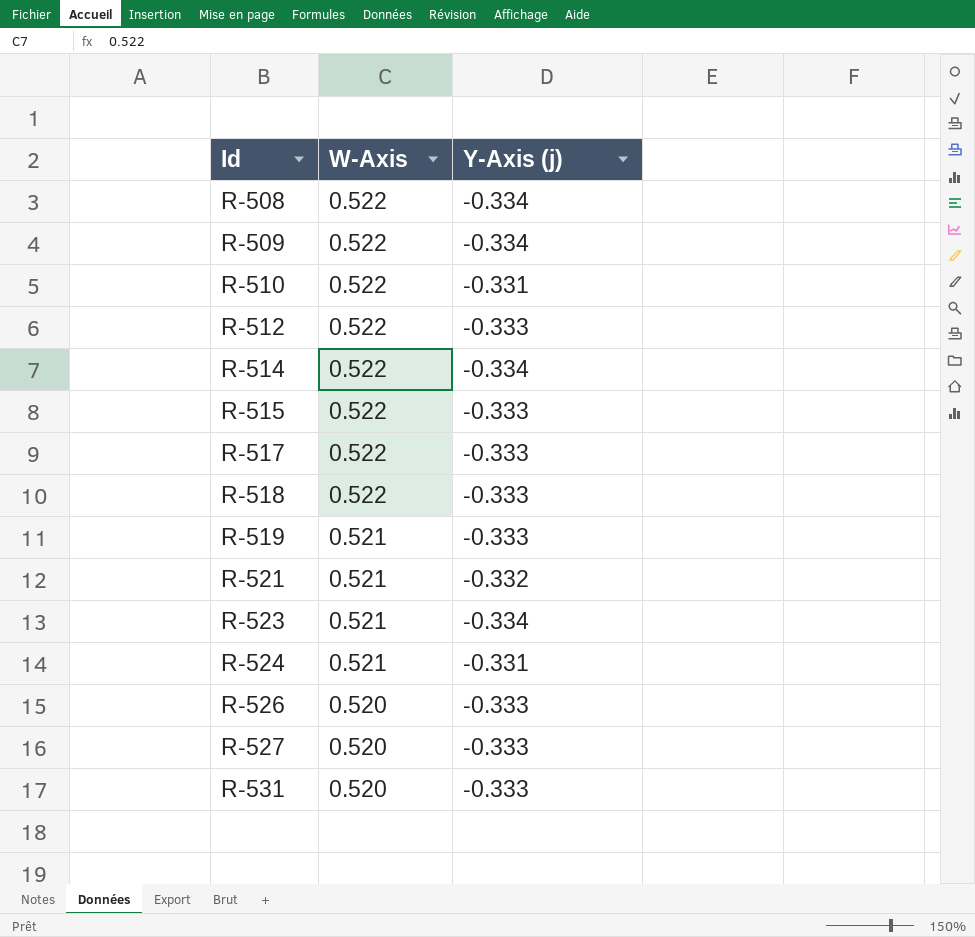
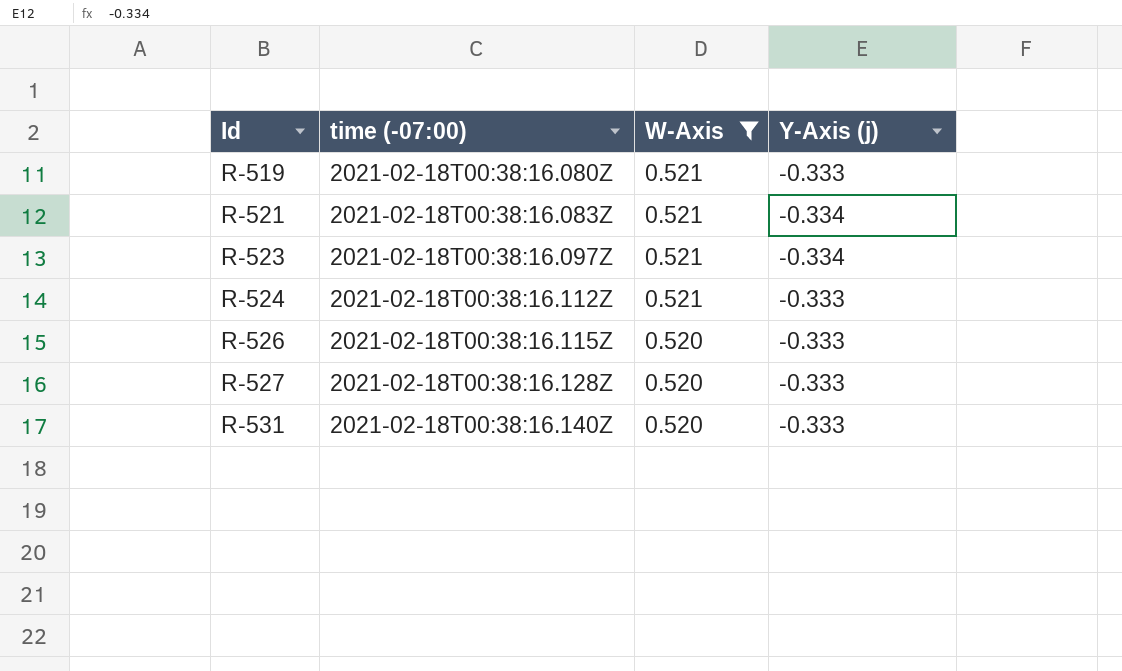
filter: none -> W-Axis != 0.522
column time (-07:00) | position: none -> 2
R-521 | Y-Axis (j): -0.332 -> -0.334
R-524 | Y-Axis (j): -0.331 -> -0.333

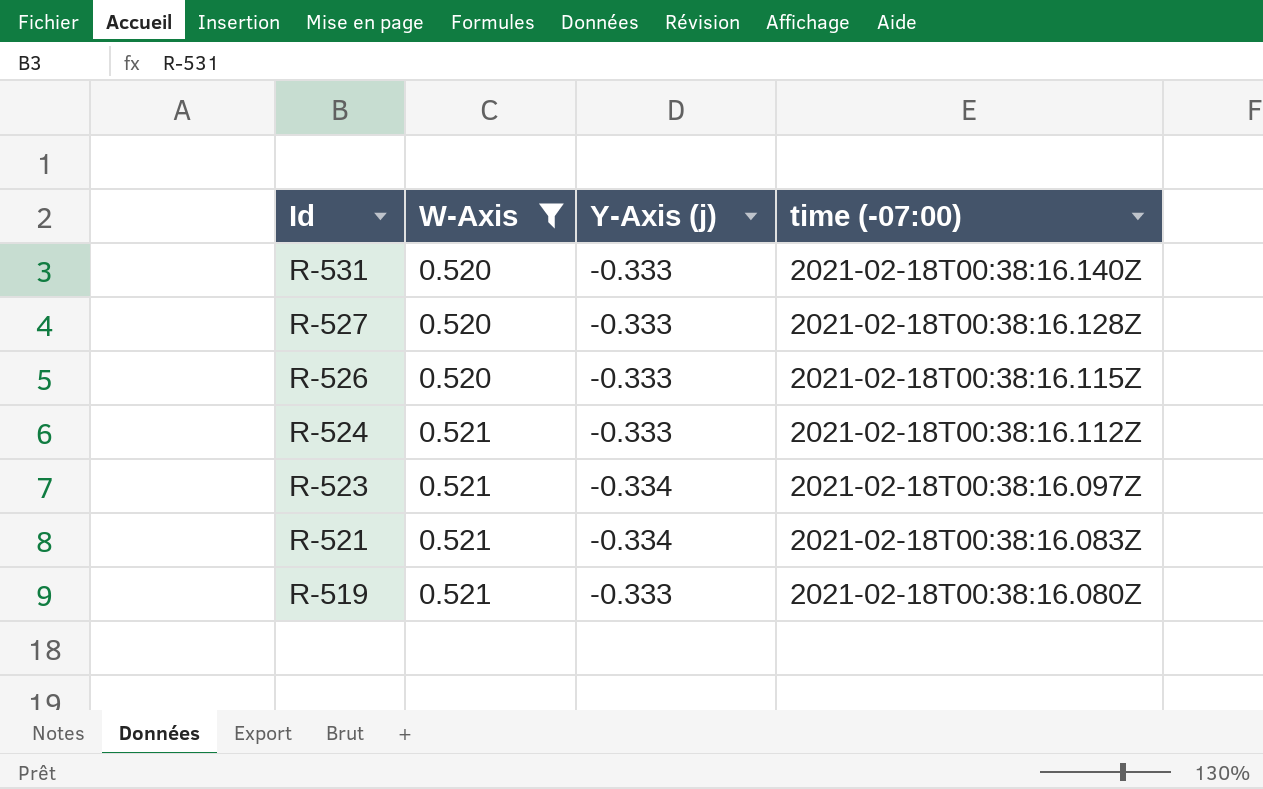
row order: Id ascending -> Id descending
column time (-07:00) | position: 2 -> 4

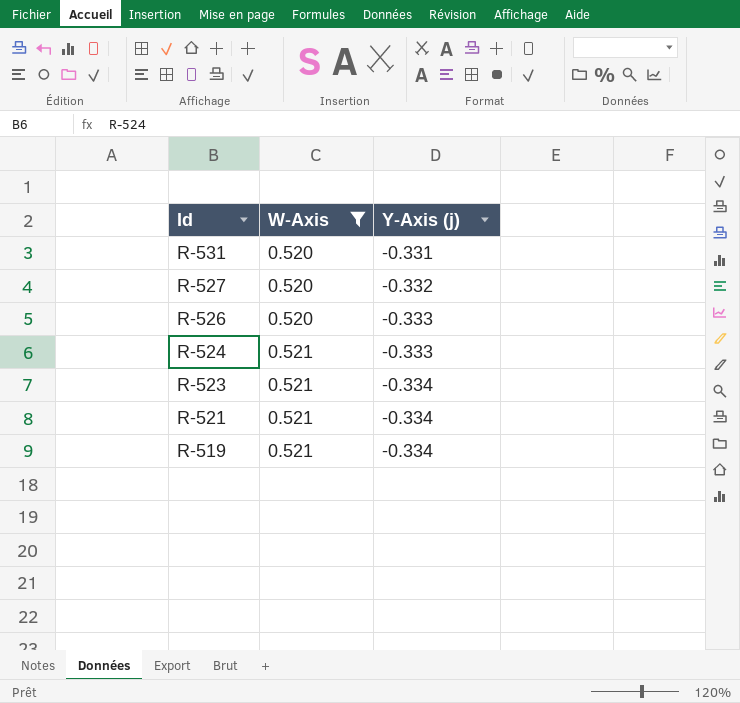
column time (-07:00) | position: 4 -> none
R-531 | Y-Axis (j): -0.333 -> -0.331
R-527 | Y-Axis (j): -0.333 -> -0.332
R-519 | Y-Axis (j): -0.333 -> -0.334

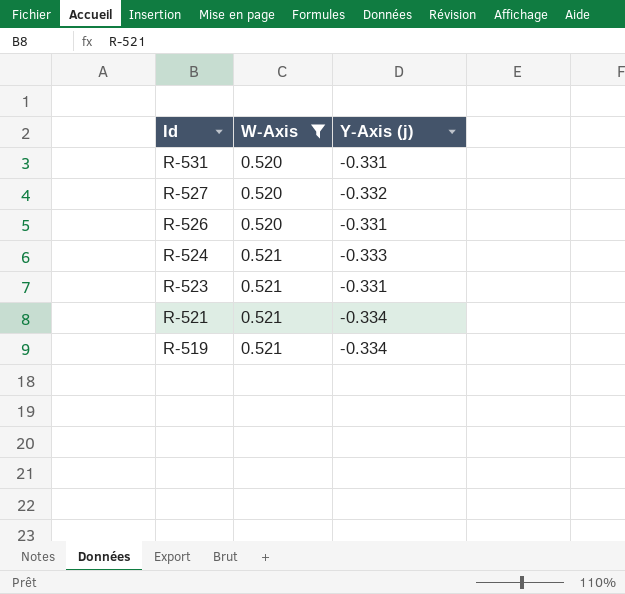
R-526 | Y-Axis (j): -0.333 -> -0.331
R-523 | Y-Axis (j): -0.334 -> -0.331

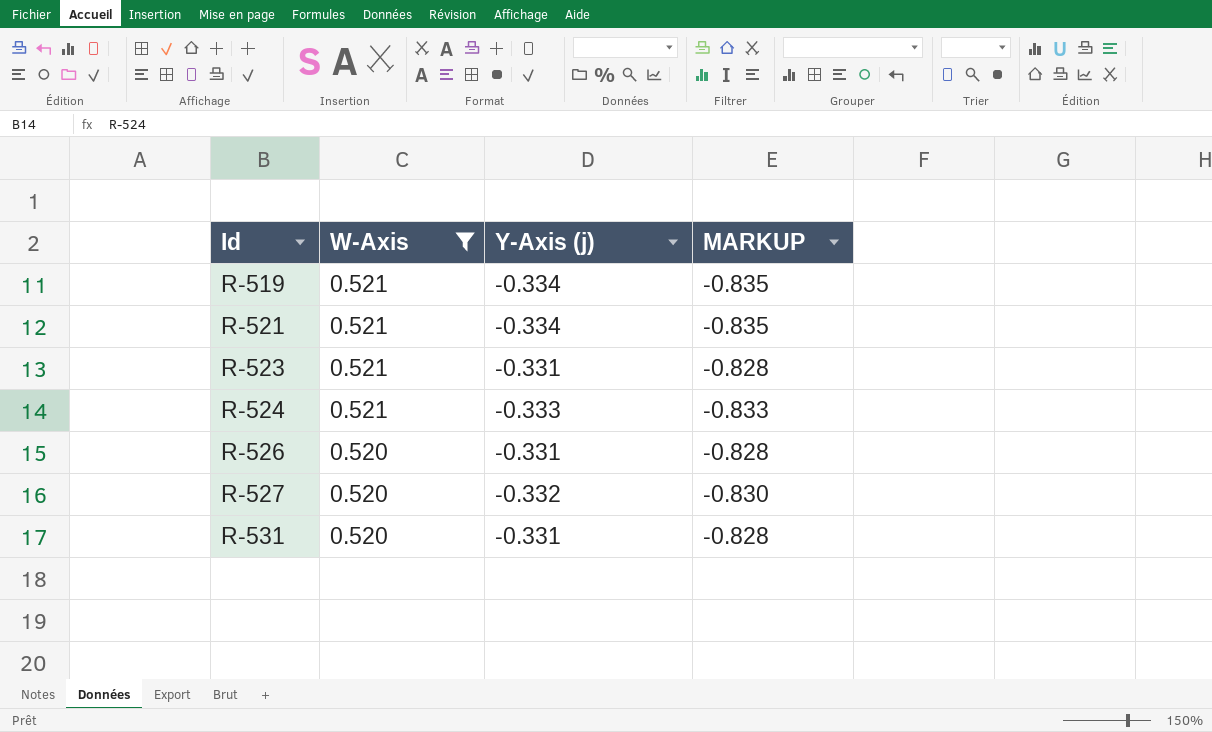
row order: Id descending -> Id ascending
column MARKUP | formula: none -> [Y-Axis (j)] * 2.5

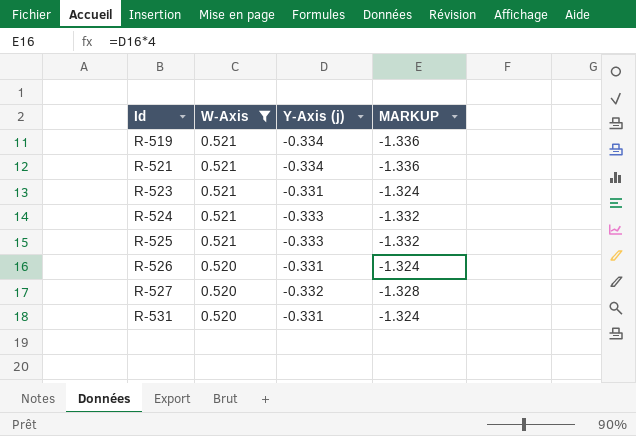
column MARKUP | formula: [Y-Axis (j)] * 2.5 -> [Y-Axis (j)] * 4
row R-525: none -> 0.521 | -0.333 | -1.332

